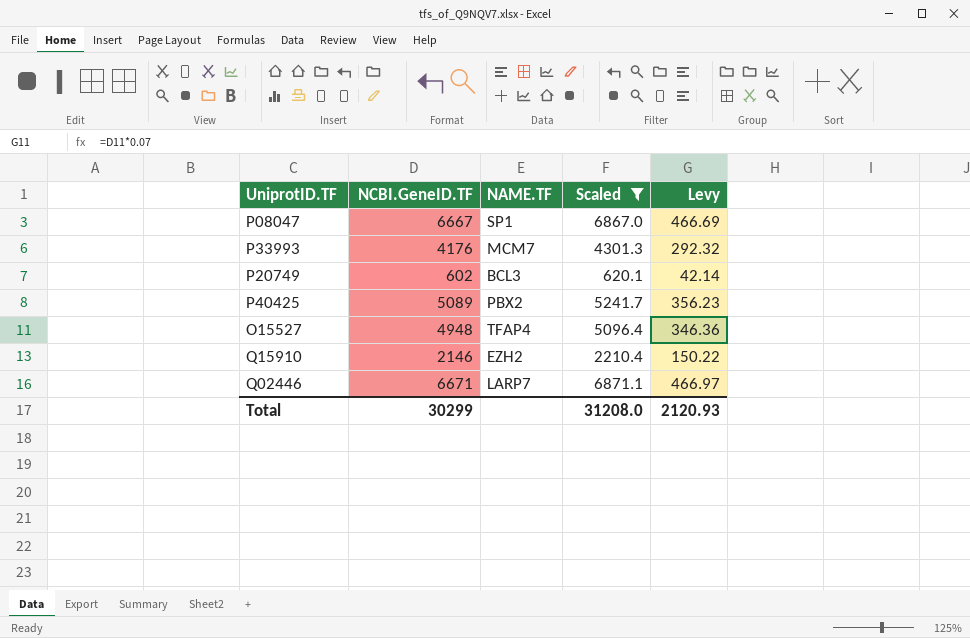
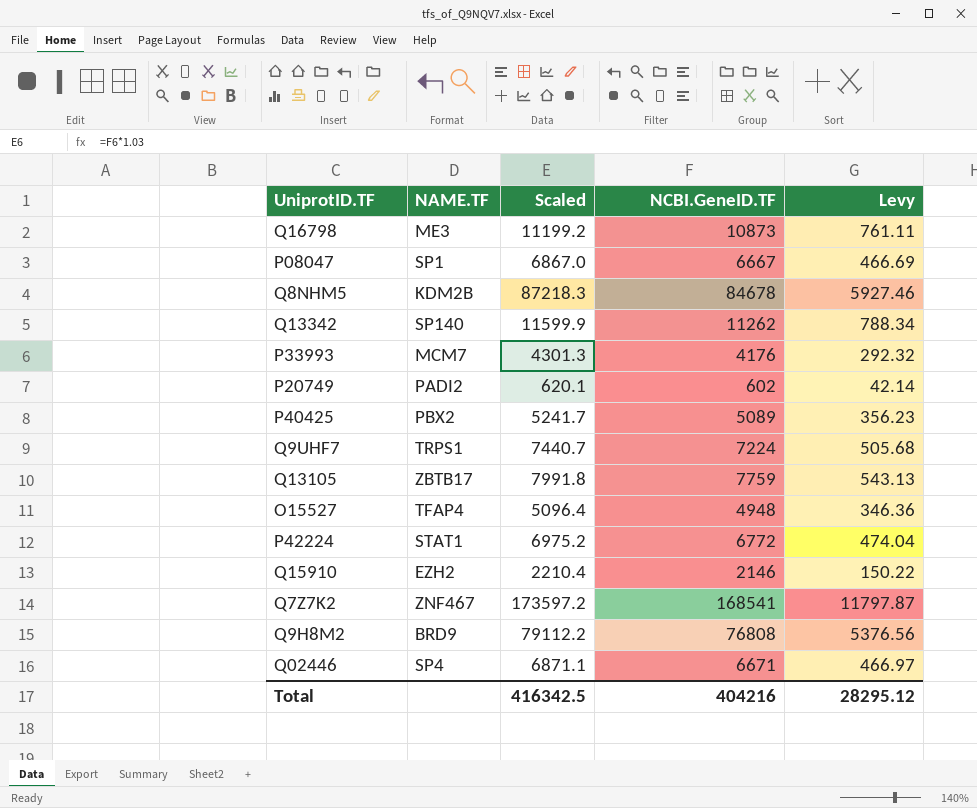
filter: Scaled <= 6871.1 -> none
column NCBI.GeneID.TF | position: 2 -> 4
P20749 | NAME.TF: BCL3 -> PADI2
Q02446 | NAME.TF: LARP7 -> SP4
Total | Scaled: 31208.0 -> 416342.5
Total | NCBI.GeneID.TF: 30299 -> 404216
Total | Levy: 2120.93 -> 28295.12

